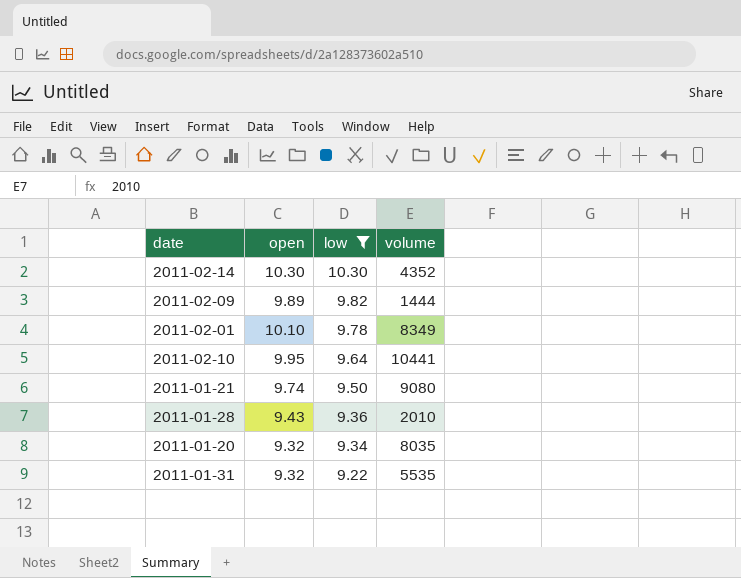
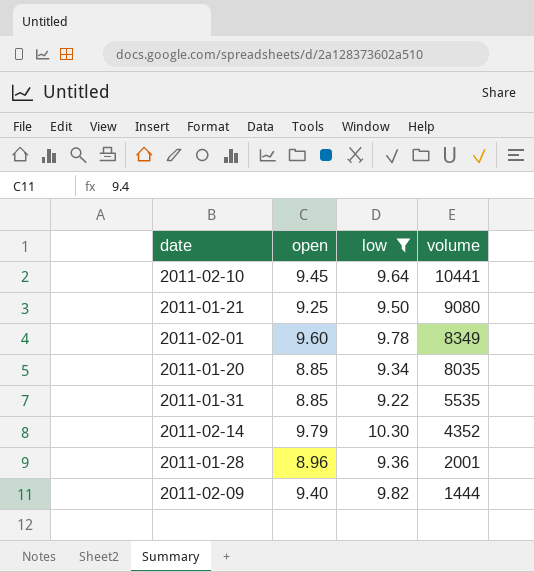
row order: low descending -> volume descending
2011-02-10 | open: 9.95 -> 9.45
2011-01-21 | open: 9.74 -> 9.25
2011-02-01 | open: 10.10 -> 9.60
2011-01-20 | open: 9.32 -> 8.85
2011-01-31 | open: 9.32 -> 8.85
2011-02-14 | open: 10.30 -> 9.79
2011-01-28 | open: 9.43 -> 8.96
2011-01-28 | volume: 2010 -> 2001
2011-02-09 | open: 9.89 -> 9.40

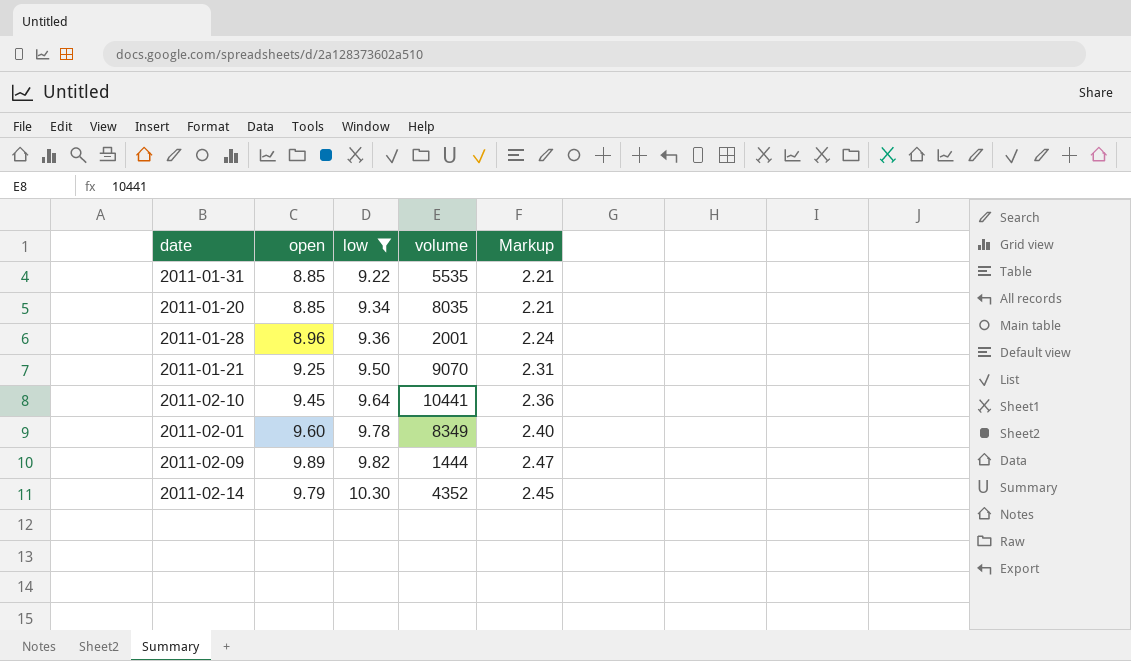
row order: volume descending -> low ascending
column Markup | formula: none -> [open] * 0.25
2011-01-21 | volume: 9080 -> 9070
2011-02-09 | open: 9.40 -> 9.89

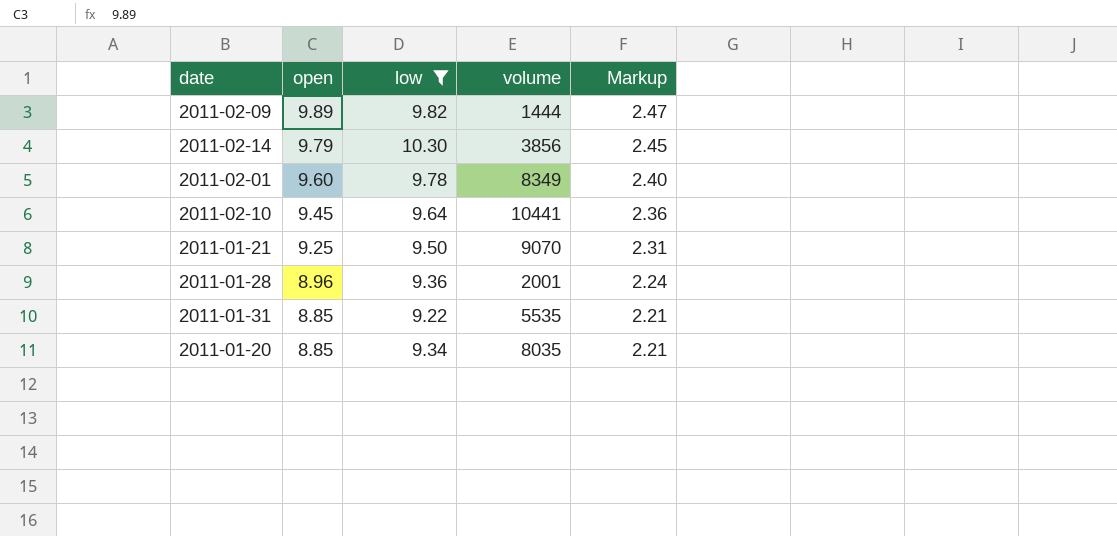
row order: low ascending -> open descending
2011-02-14 | volume: 4352 -> 3856

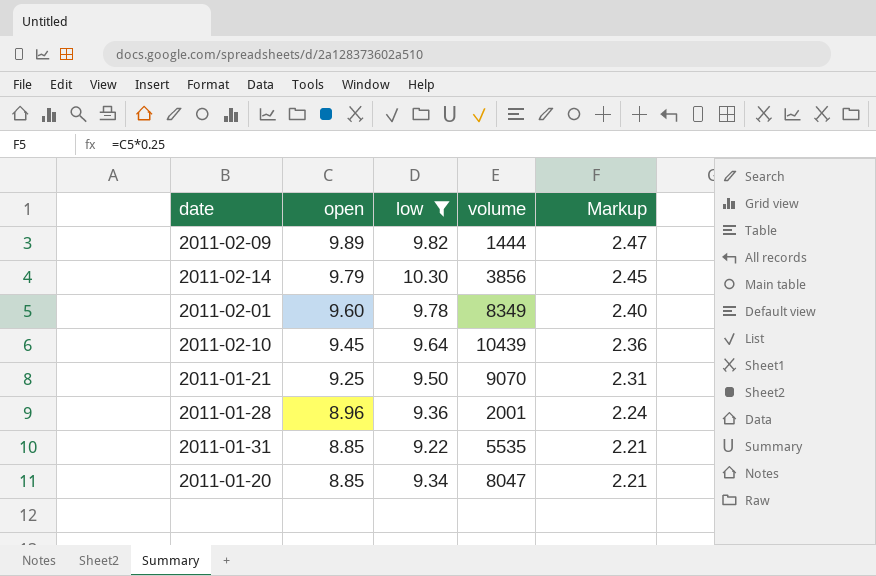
2011-02-10 | volume: 10441 -> 10439
2011-01-20 | volume: 8035 -> 8047

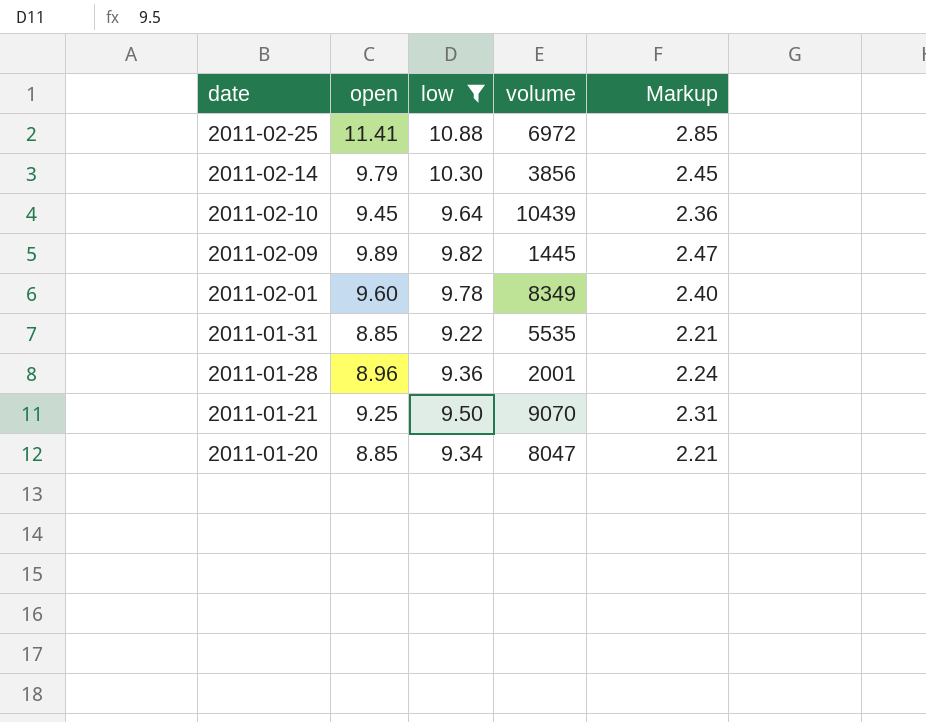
row order: open descending -> date descending
row 2011-02-25: none -> 11.41 | 10.88 | 6972 | 2.85
2011-02-09 | volume: 1444 -> 1445

